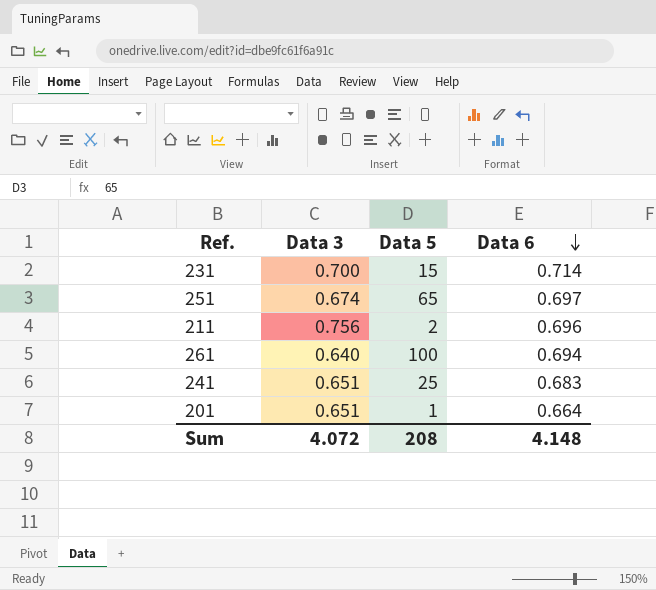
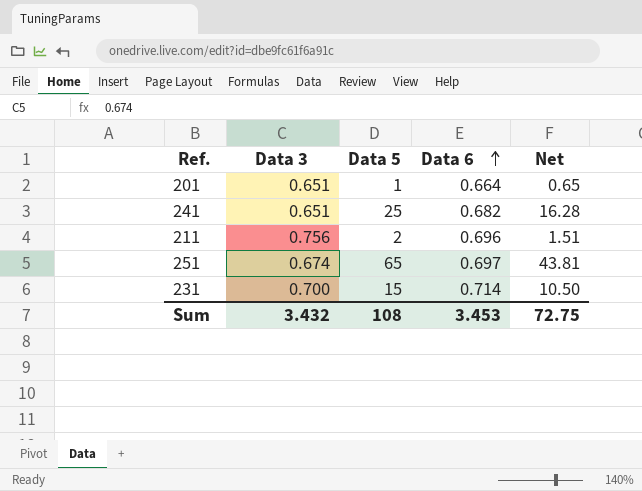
row order: Data 6 descending -> Data 6 ascending
column Net | formula: none -> [Data 3] * [Data 5]
row 261: 0.640 | 100 | 0.694 -> none
241 | Data 6: 0.683 -> 0.682
Sum | Data 3: 4.072 -> 3.432
Sum | Data 5: 208 -> 108
Sum | Data 6: 4.148 -> 3.453

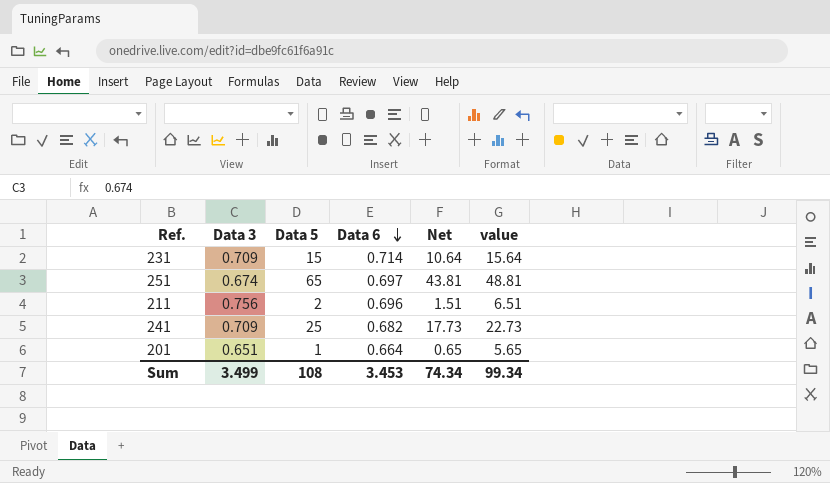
row order: Data 6 ascending -> Data 6 descending
column value | formula: none -> [Net] + 5
231 | Data 3: 0.700 -> 0.709
231 | Net: 10.50 -> 10.64
241 | Data 3: 0.651 -> 0.709
241 | Net: 16.28 -> 17.73
Sum | Data 3: 3.432 -> 3.499
Sum | Net: 72.75 -> 74.34

